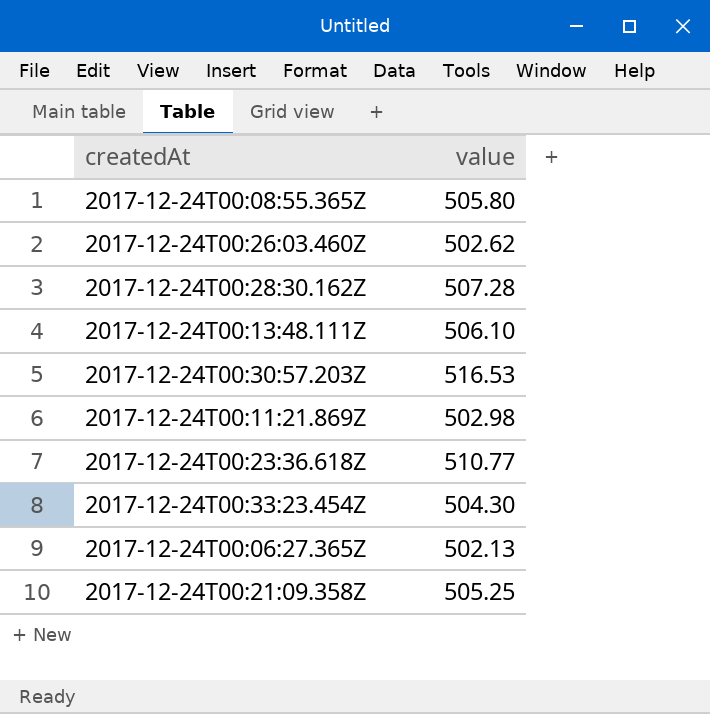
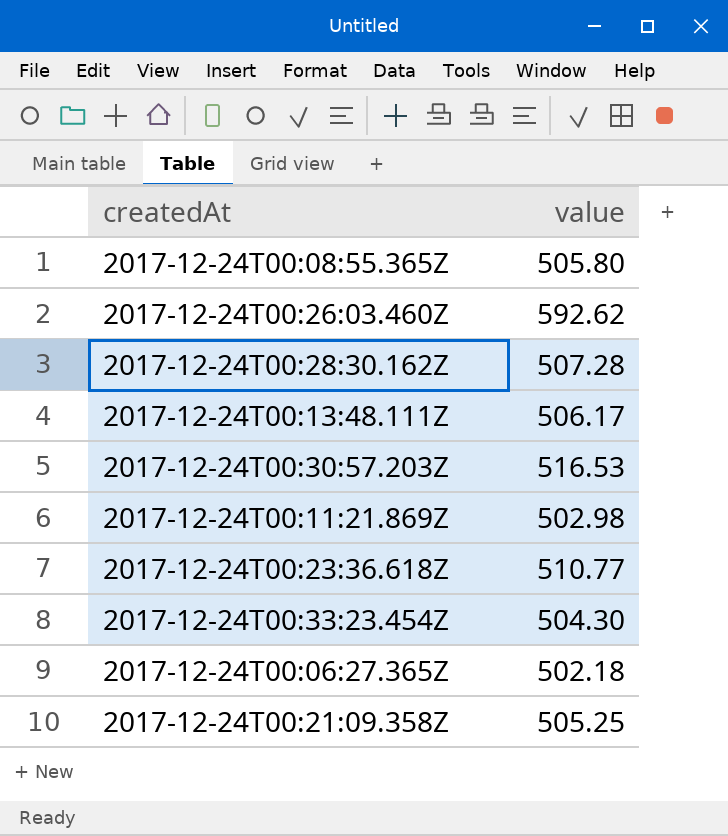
2017-12-24T00:26:03.460Z | value: 502.62 -> 592.62
2017-12-24T00:13:48.111Z | value: 506.10 -> 506.17
2017-12-24T00:06:27.365Z | value: 502.13 -> 502.18

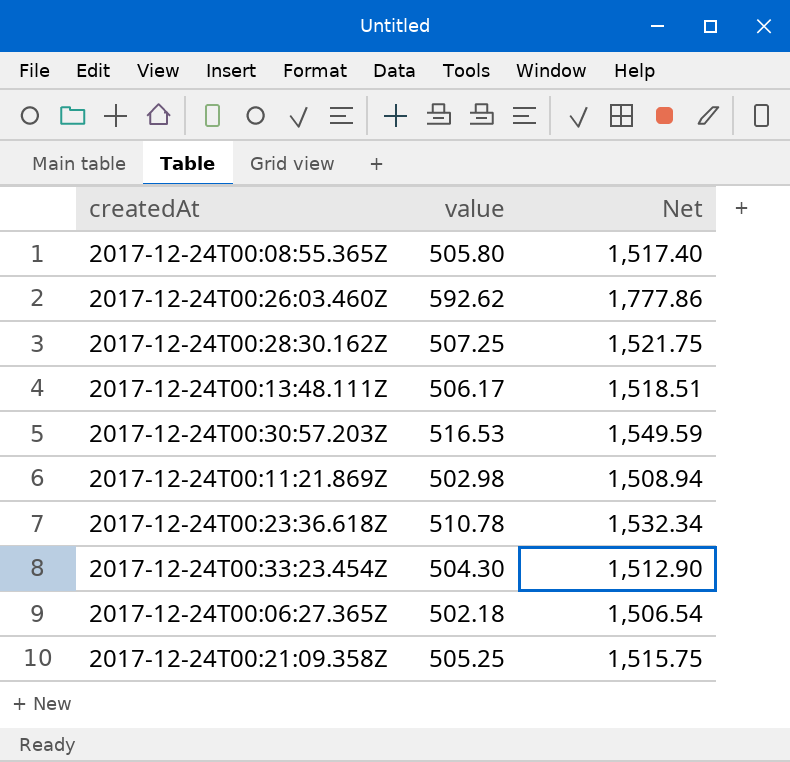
column Net | formula: none -> [value] * 3
2017-12-24T00:28:30.162Z | value: 507.28 -> 507.25
2017-12-24T00:23:36.618Z | value: 510.77 -> 510.78

